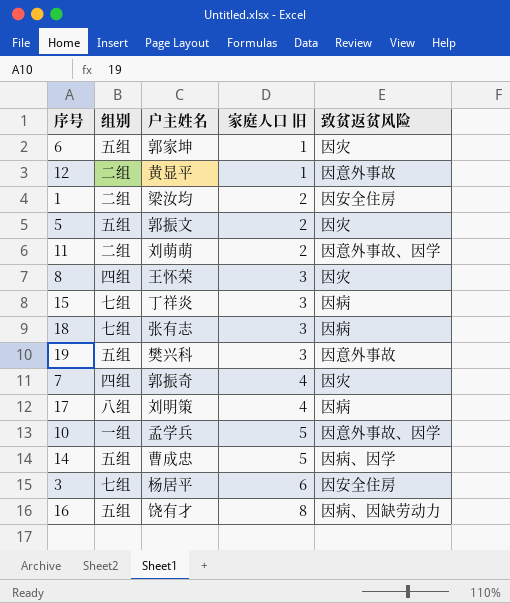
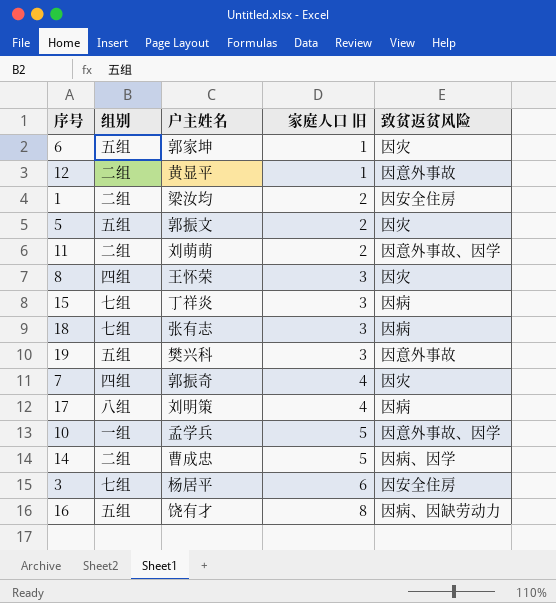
14 | 组别: 五组 -> 二组

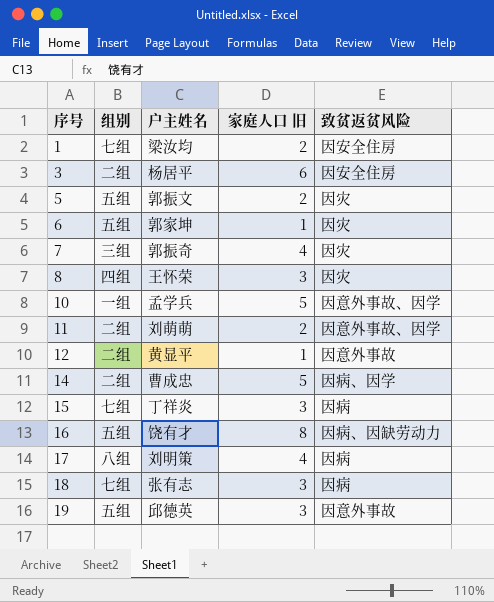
row order: 家庭人口 旧 ascending -> 序号 ascending
1 | 组别: 二组 -> 七组
3 | 组别: 七组 -> 二组
7 | 组别: 四组 -> 三组
19 | 户主姓名: 樊兴科 -> 邱德英

